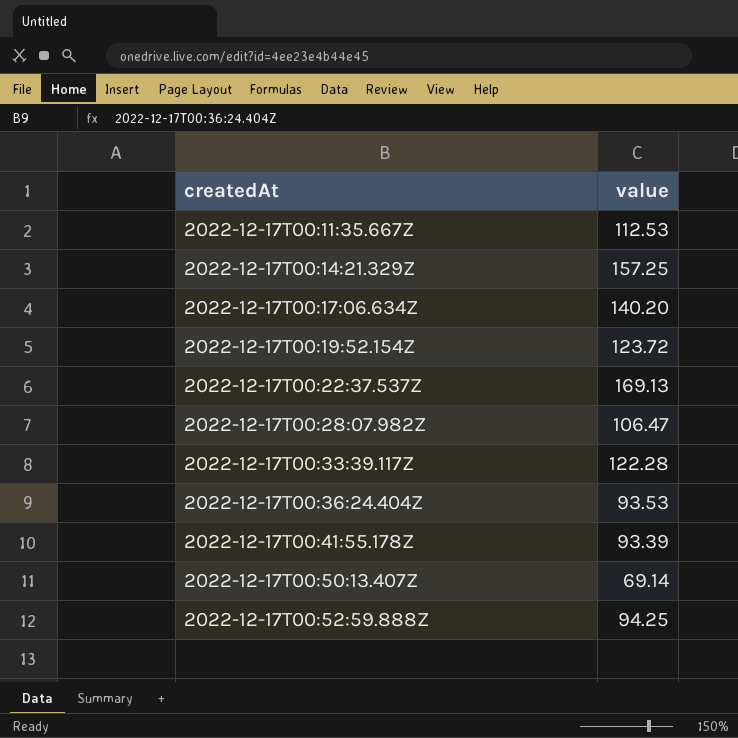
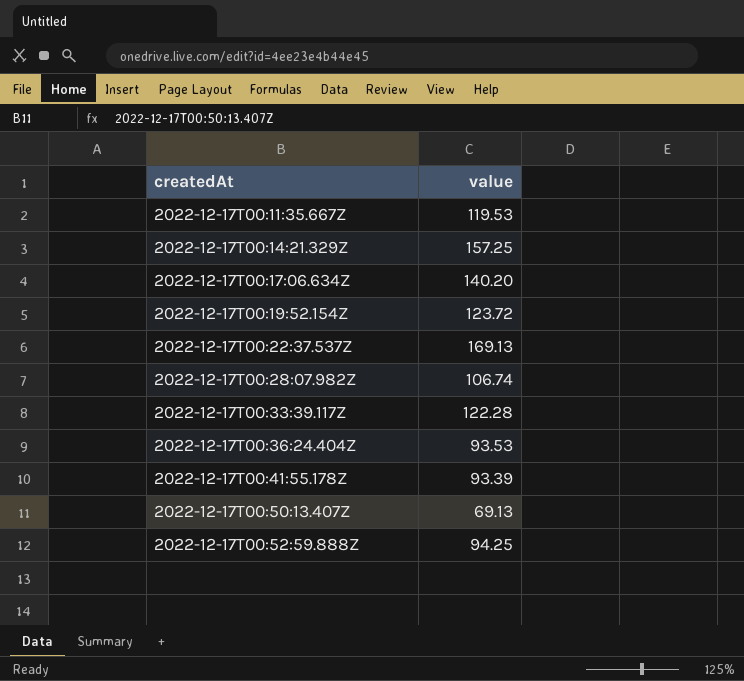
2022-12-17T00:11:35.667Z | value: 112.53 -> 119.53
2022-12-17T00:28:07.982Z | value: 106.47 -> 106.74
2022-12-17T00:50:13.407Z | value: 69.14 -> 69.13

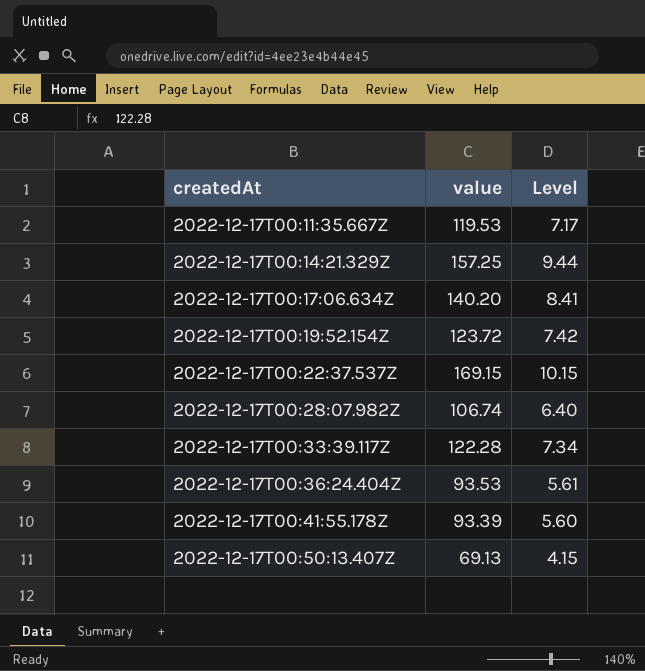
column Level | formula: none -> [value] * 0.06
row 2022-12-17T00:52:59.888Z: 94.25 -> none
2022-12-17T00:22:37.537Z | value: 169.13 -> 169.15

